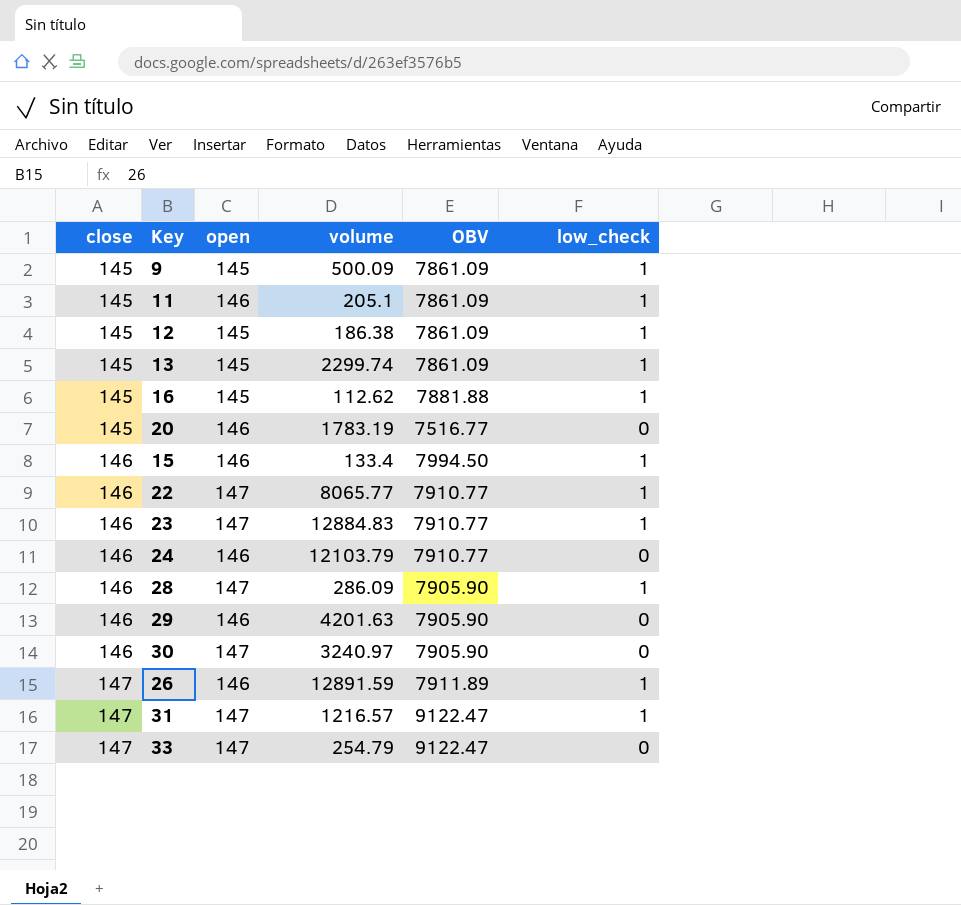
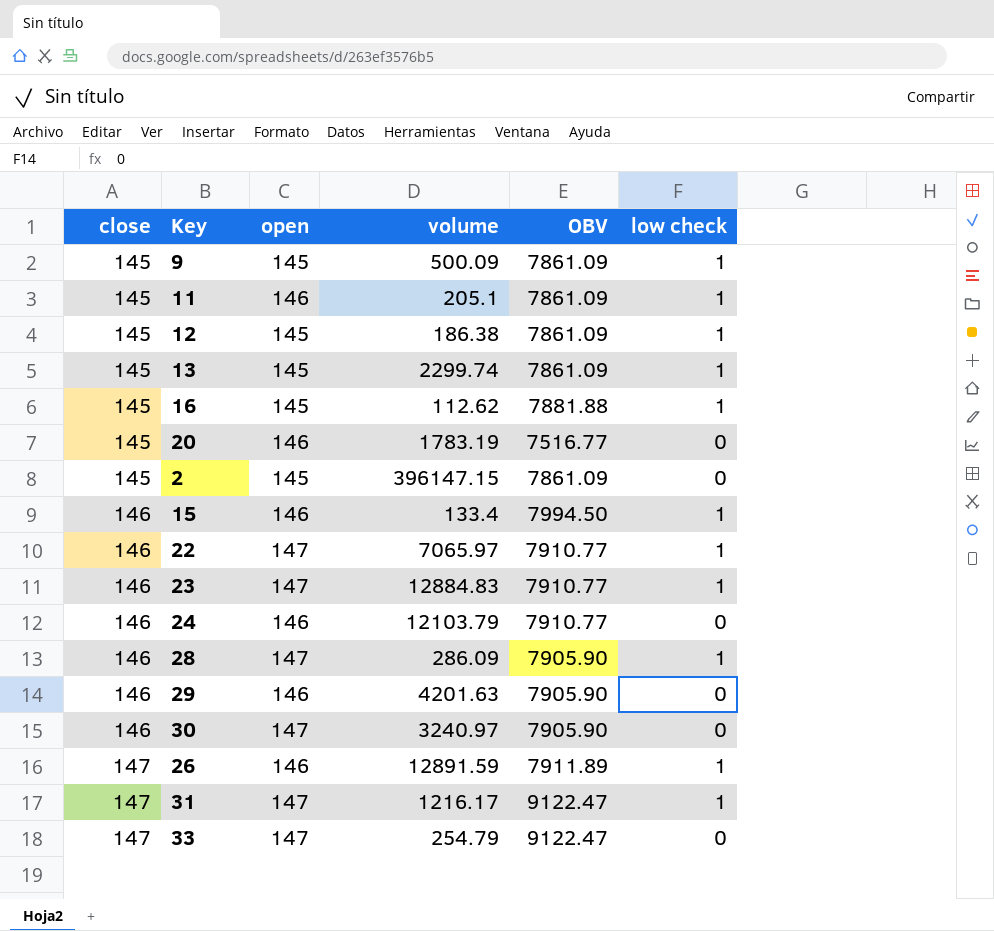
column name: low_check -> low check
row 2: none -> 145 | 145 | 396147.15 | 7861.09 | 0
22 | volume: 8065.77 -> 7065.97
31 | volume: 1216.57 -> 1216.17

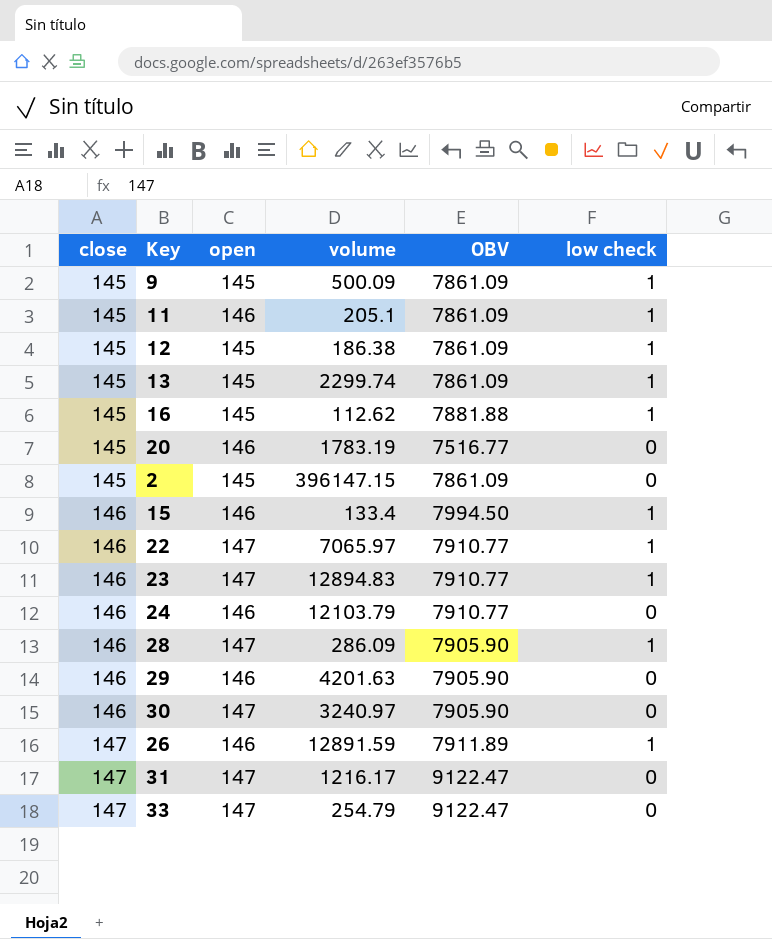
23 | volume: 12884.83 -> 12894.83
31 | low check: 1 -> 0

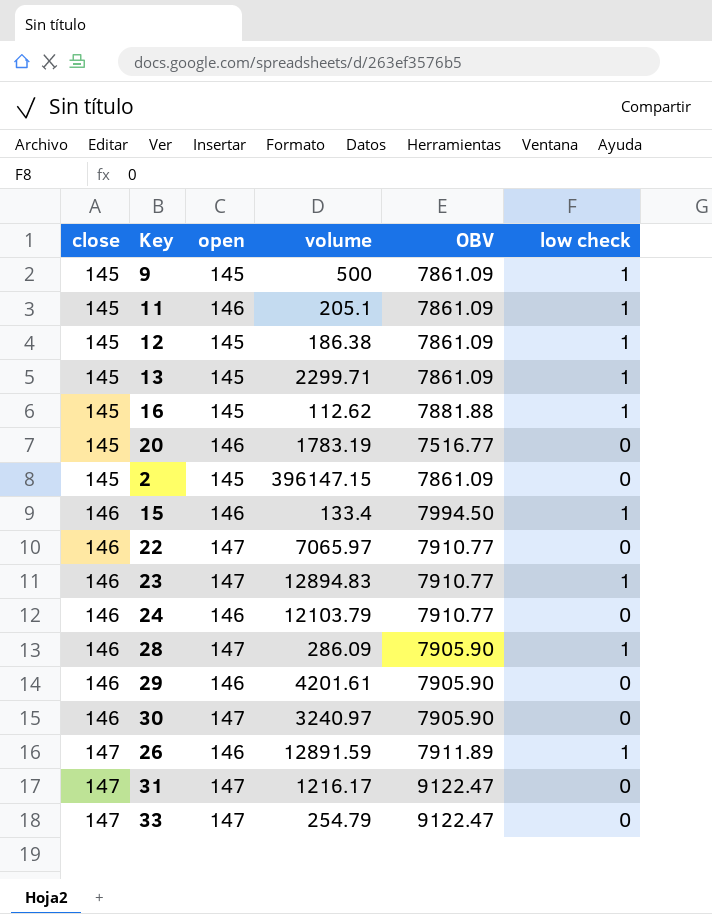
9 | volume: 500.09 -> 500
13 | volume: 2299.74 -> 2299.71
22 | low check: 1 -> 0
29 | volume: 4201.63 -> 4201.61

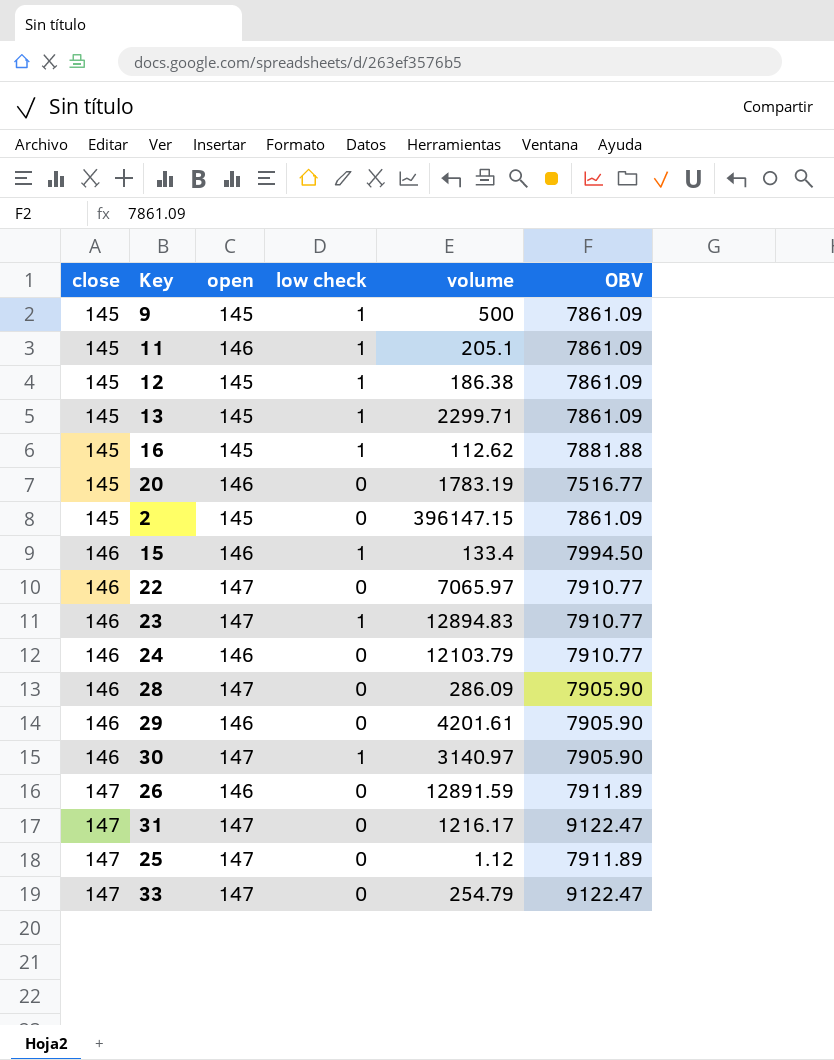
column low check | position: 6 -> 4
28 | low check: 1 -> 0
30 | low check: 0 -> 1
30 | volume: 3240.97 -> 3140.97
26 | low check: 1 -> 0
row 25: none -> 147 | 147 | 0 | 1.12 | 7911.89

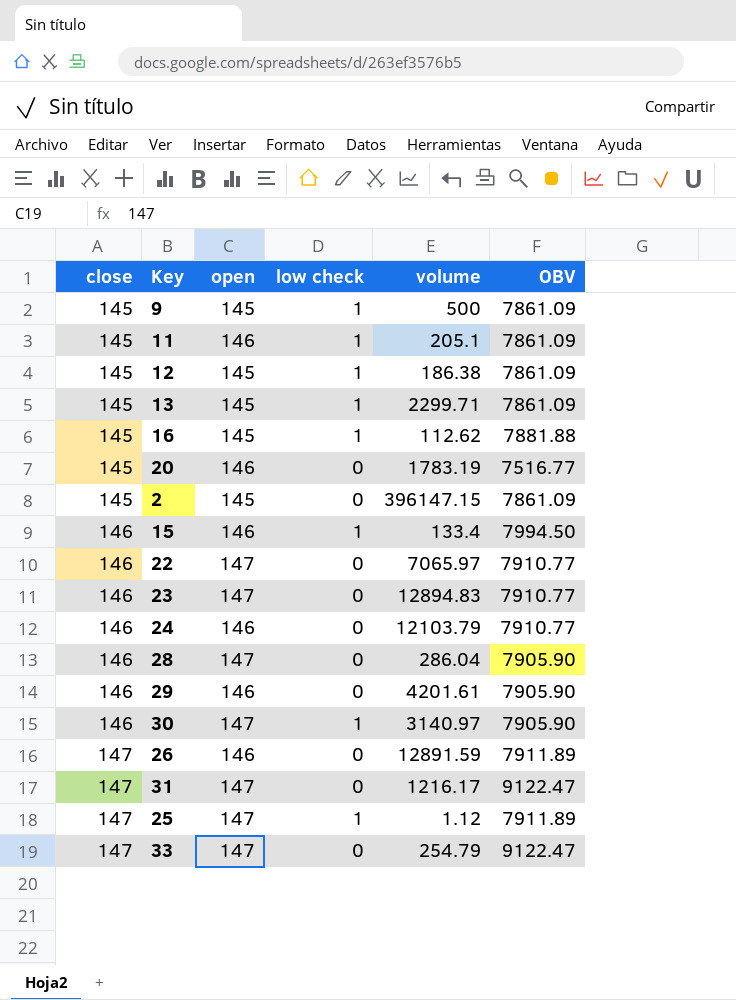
23 | low check: 1 -> 0
28 | volume: 286.09 -> 286.04
25 | low check: 0 -> 1

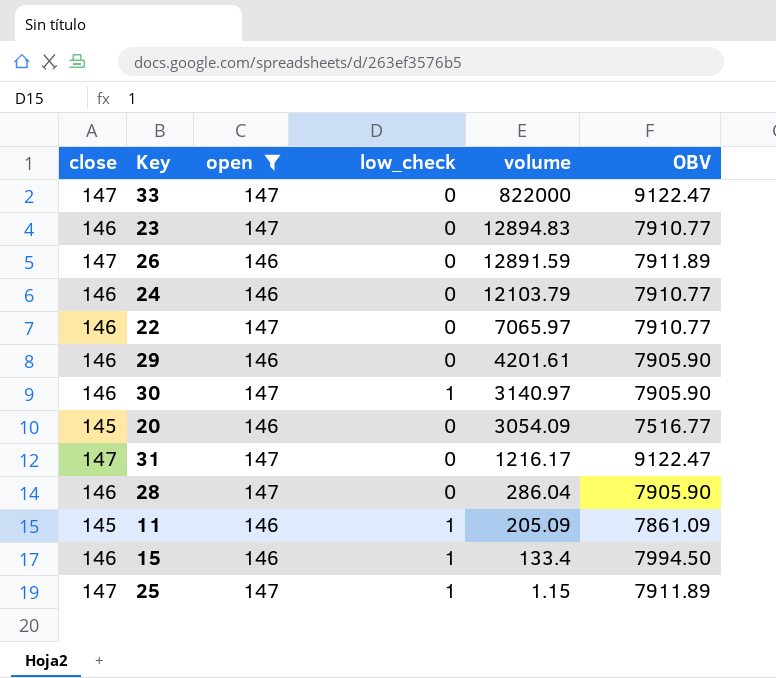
filter: none -> open != 145
row order: close ascending -> volume descending
column name: low check -> low_check
33 | volume: 254.79 -> 822000
20 | volume: 1783.19 -> 3054.09
11 | volume: 205.1 -> 205.09
25 | volume: 1.12 -> 1.15

